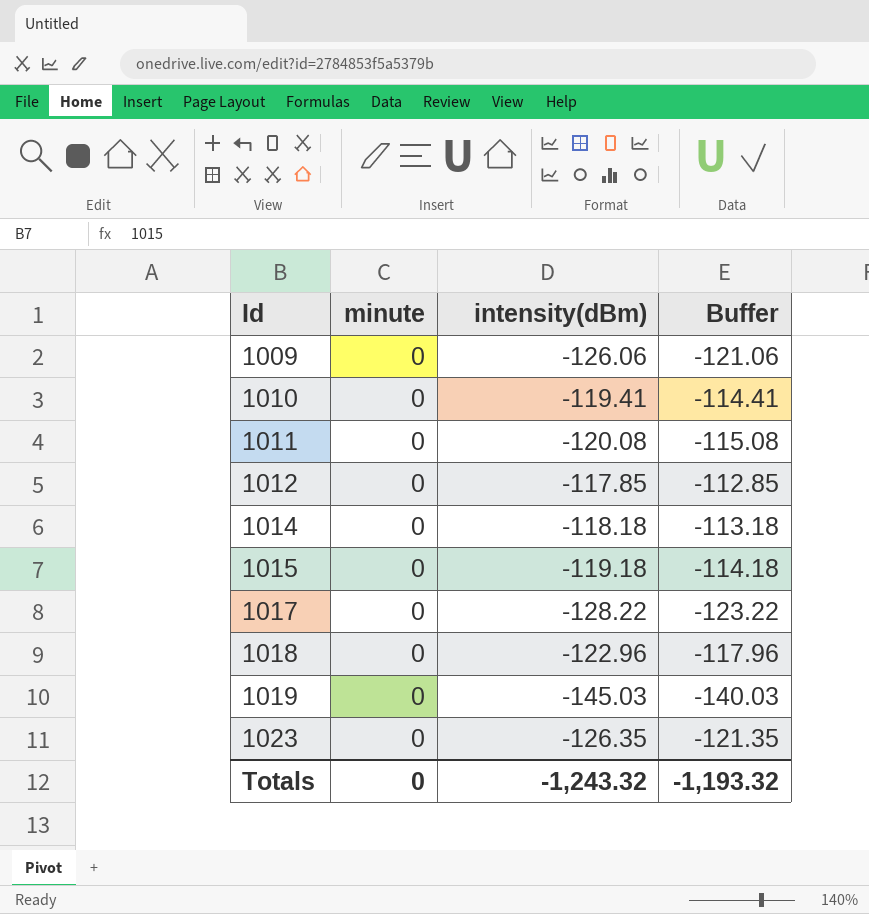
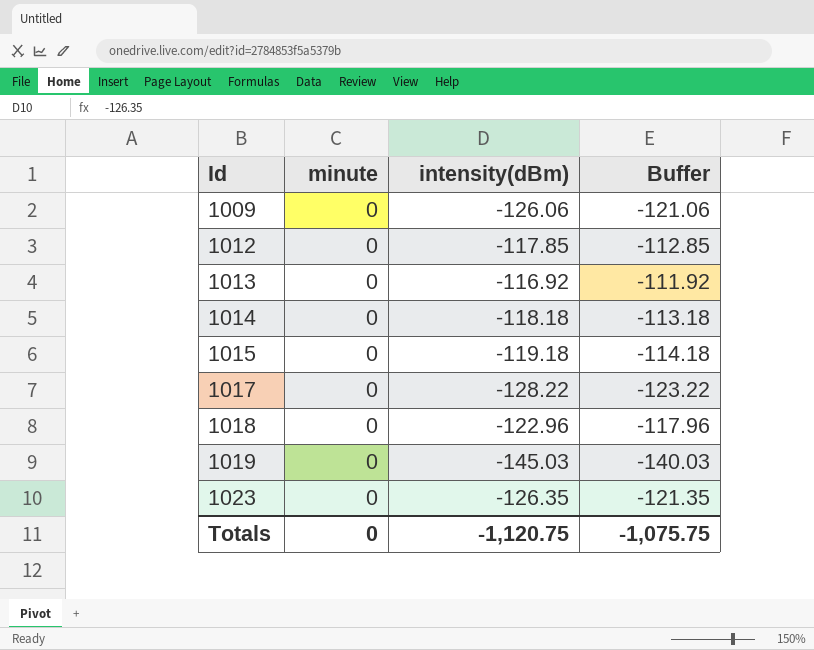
row 1010: 0 | -119.41 | -114.41 -> none
row 1011: 0 | -120.08 | -115.08 -> none
row 1013: none -> 0 | -116.92 | -111.92
Totals | intensity(dBm): -1,243.32 -> -1,120.75
Totals | Buffer: -1,193.32 -> -1,075.75

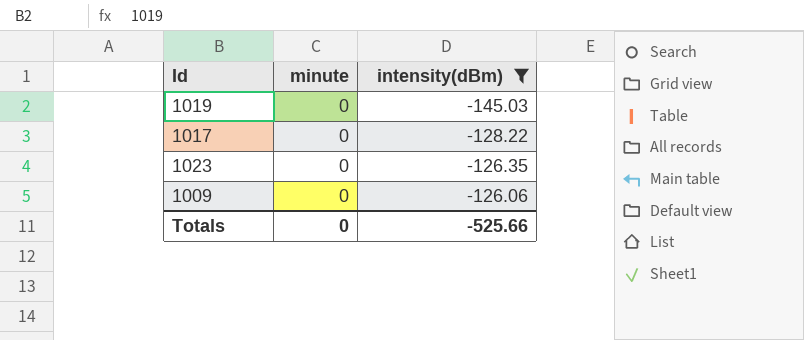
filter: none -> intensity(dBm) <= -126.06
row order: Id ascending -> intensity(dBm) ascending
column Buffer | formula: [intensity(dBm)] + 5 -> none
Totals | intensity(dBm): -1,120.75 -> -525.66

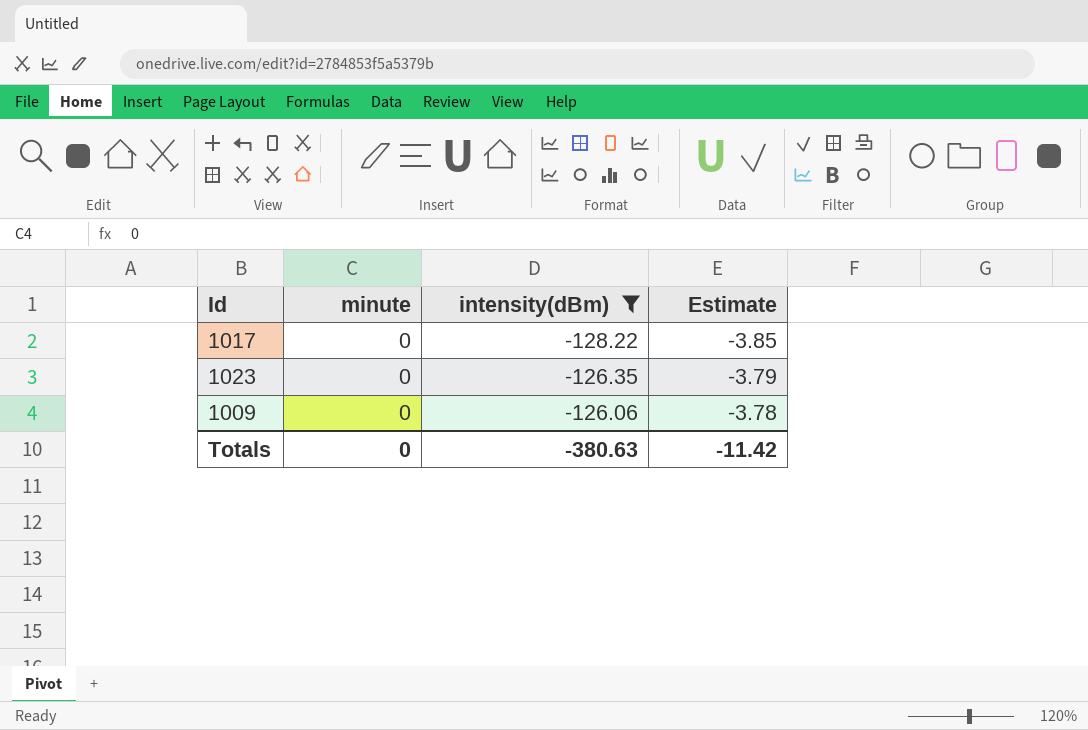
column Estimate | formula: none -> [intensity(dBm)] * 0.03
row 1019: 0 | -145.03 -> none
Totals | intensity(dBm): -525.66 -> -380.63

